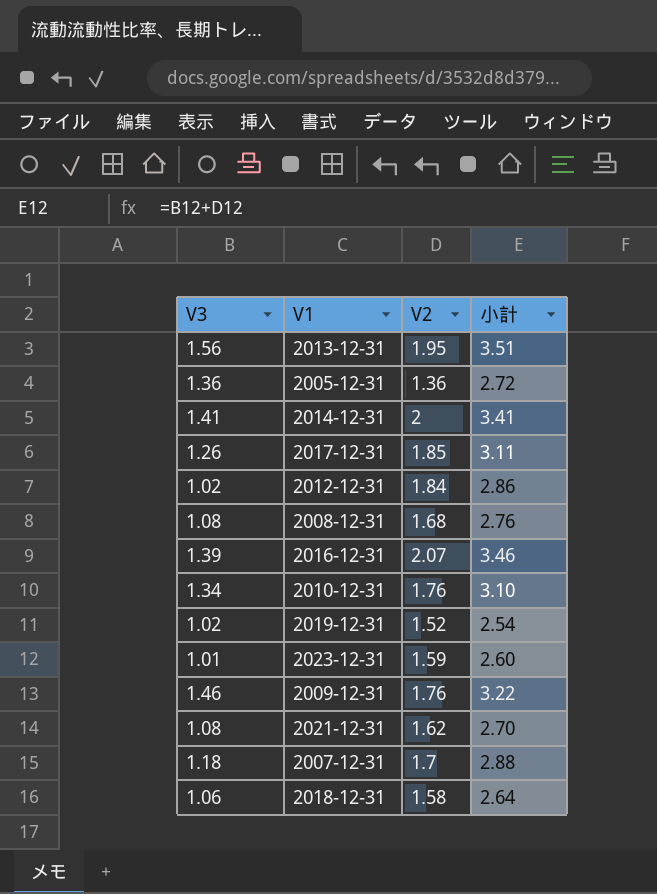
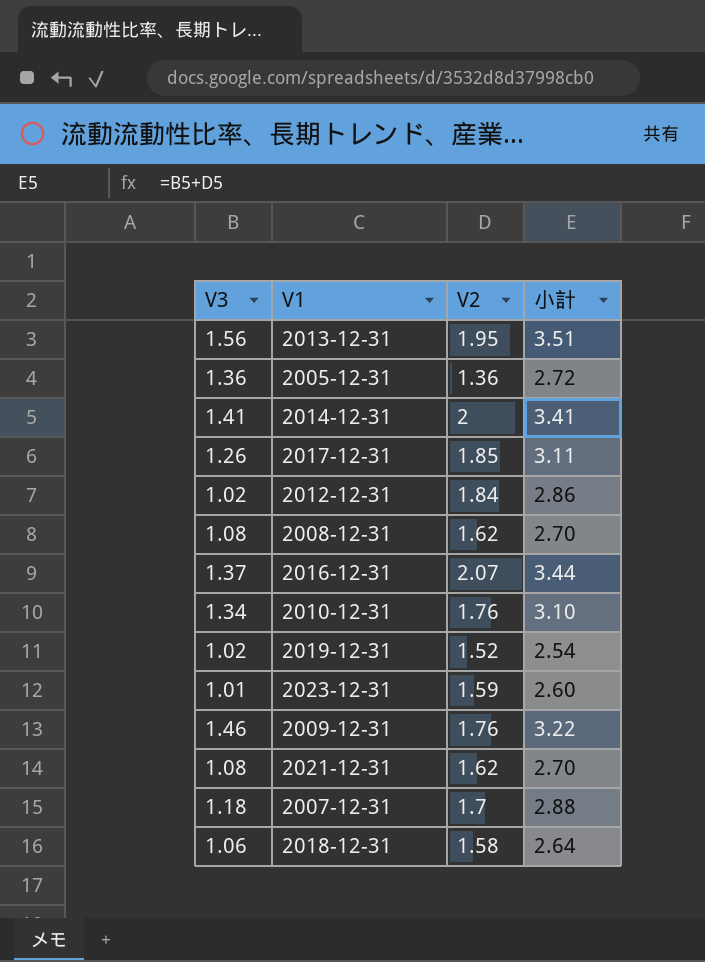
2008-12-31 | V2: 1.68 -> 1.62
2008-12-31 | 小計: 2.76 -> 2.70
2016-12-31 | V3: 1.39 -> 1.37
2016-12-31 | 小計: 3.46 -> 3.44

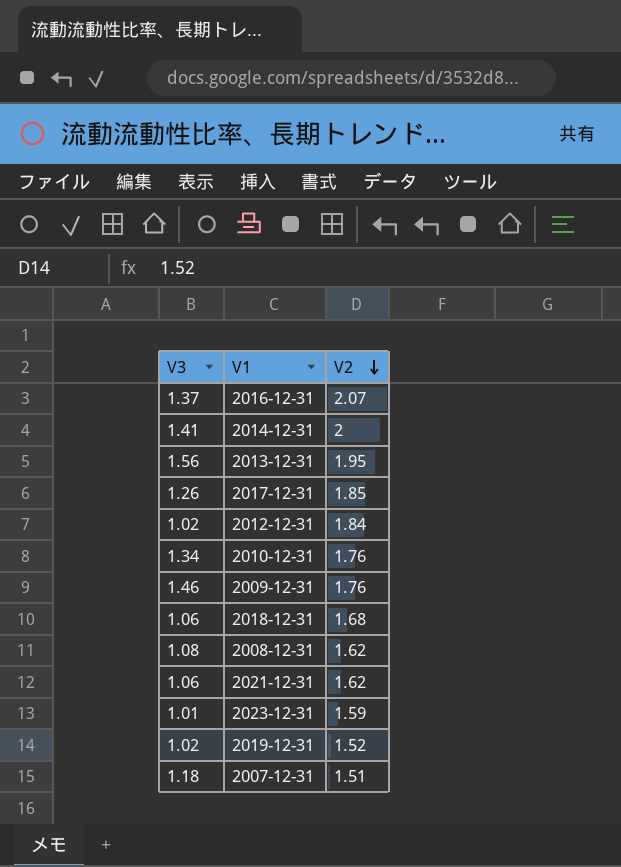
row order: none -> V2 descending
column 小計 | formula: [V3] + [V2] -> none
row 2005-12-31: 1.36 | 1.36 | 2.72 -> none
2018-12-31 | V2: 1.58 -> 1.68
2021-12-31 | V3: 1.08 -> 1.06
2007-12-31 | V2: 1.7 -> 1.51

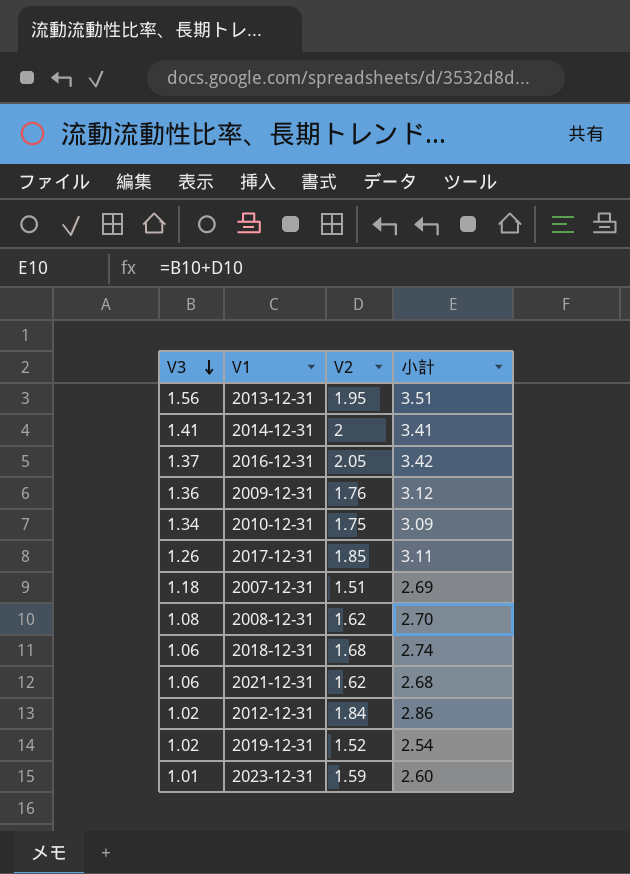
row order: V2 descending -> V3 descending
column 小計 | formula: none -> [V3] + [V2]
2016-12-31 | V2: 2.07 -> 2.05
2009-12-31 | V3: 1.46 -> 1.36
2010-12-31 | V2: 1.76 -> 1.75

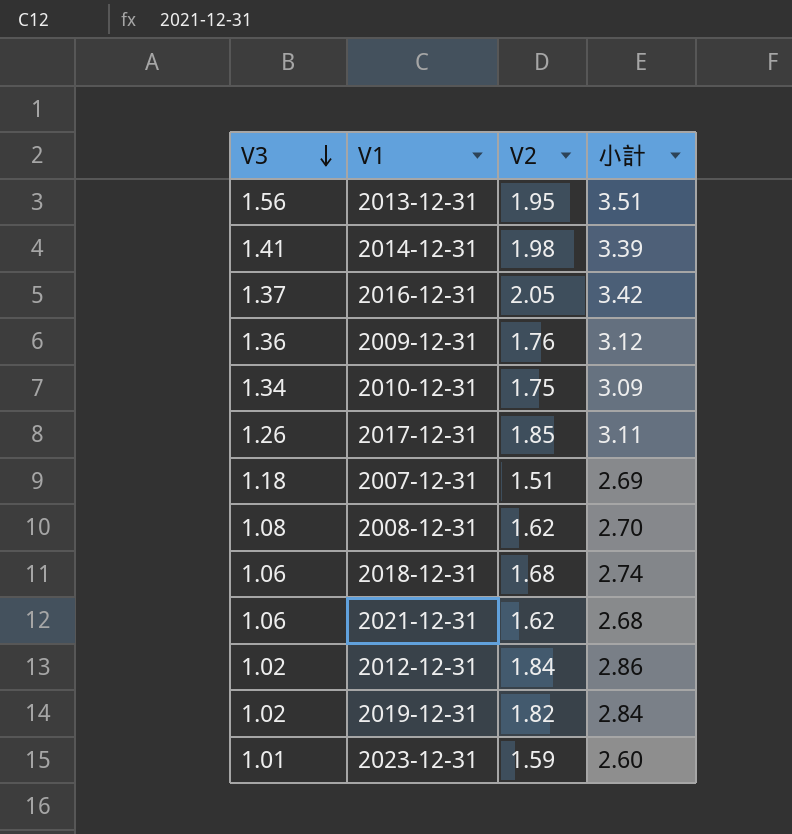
2014-12-31 | V2: 2 -> 1.98
2014-12-31 | 小計: 3.41 -> 3.39
2019-12-31 | V2: 1.52 -> 1.82
2019-12-31 | 小計: 2.54 -> 2.84

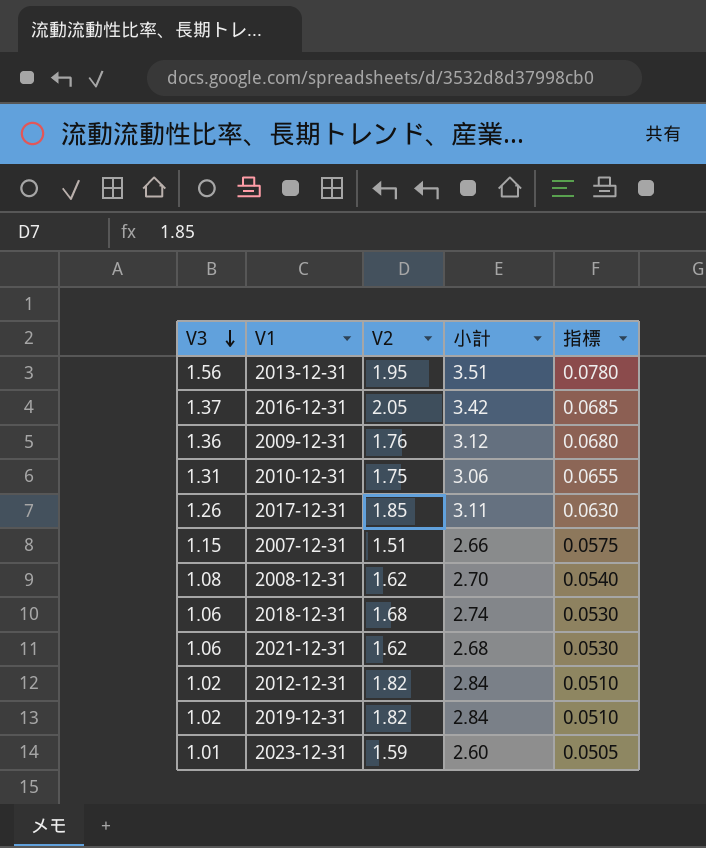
column 指標 | formula: none -> [V3] * 0.05
row 2014-12-31: 1.41 | 1.98 | 3.39 -> none
2010-12-31 | V3: 1.34 -> 1.31
2010-12-31 | 小計: 3.09 -> 3.06
2007-12-31 | V3: 1.18 -> 1.15
2007-12-31 | 小計: 2.69 -> 2.66
2012-12-31 | V2: 1.84 -> 1.82
2012-12-31 | 小計: 2.86 -> 2.84

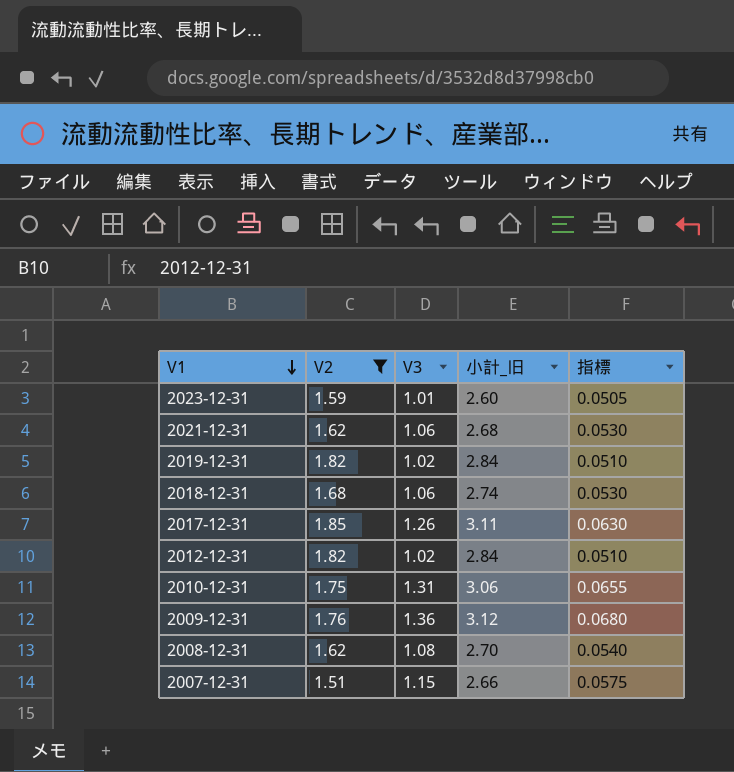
filter: none -> V2 <= 1.85
row order: V3 descending -> V1 descending
column V3 | position: 1 -> 3
column name: 小計 -> 小計_旧

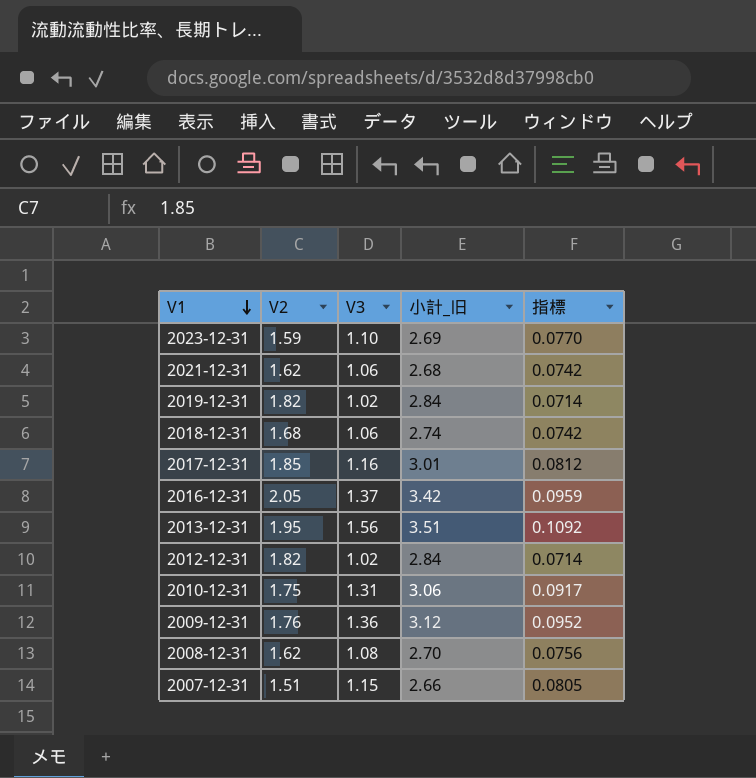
filter: V2 <= 1.85 -> none
column 指標 | formula: [V3] * 0.05 -> [V3] * 0.07
2023-12-31 | V3: 1.01 -> 1.10
2023-12-31 | 小計_旧: 2.60 -> 2.69
2017-12-31 | V3: 1.26 -> 1.16
2017-12-31 | 小計_旧: 3.11 -> 3.01

